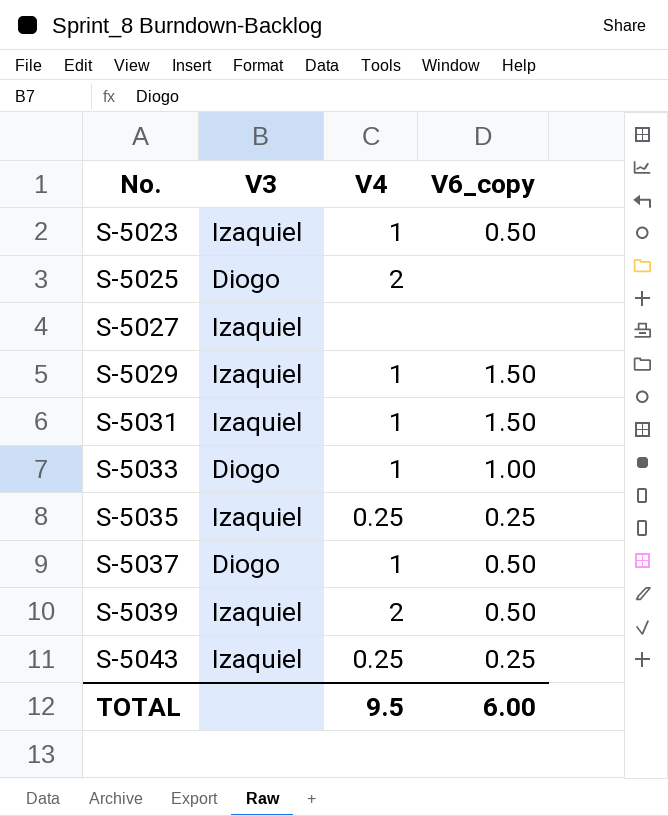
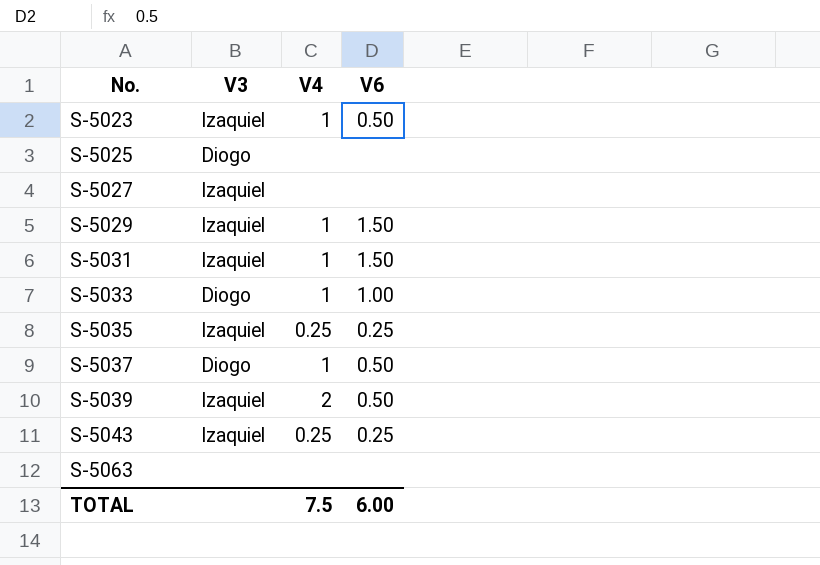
column name: V6_copy -> V6
S-5025 | V4: 2 -> none
row S-5063: none -> none | none | none
TOTAL | V4: 9.5 -> 7.5

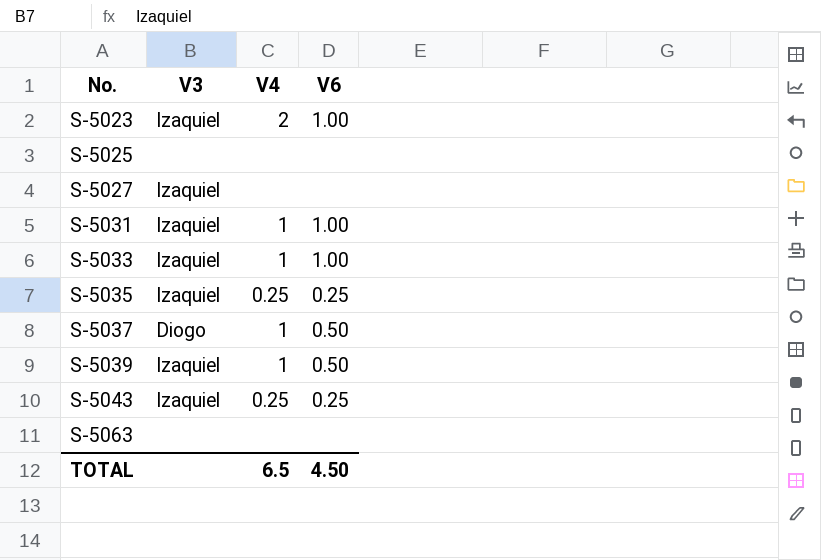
row S-5029: Izaquiel | 1 | 1.50 -> none
S-5023 | V4: 1 -> 2
S-5023 | V6: 0.50 -> 1.00
S-5025 | V3: Diogo -> none
S-5031 | V6: 1.50 -> 1.00
S-5033 | V3: Diogo -> Izaquiel
S-5039 | V4: 2 -> 1
TOTAL | V4: 7.5 -> 6.5
TOTAL | V6: 6.00 -> 4.50

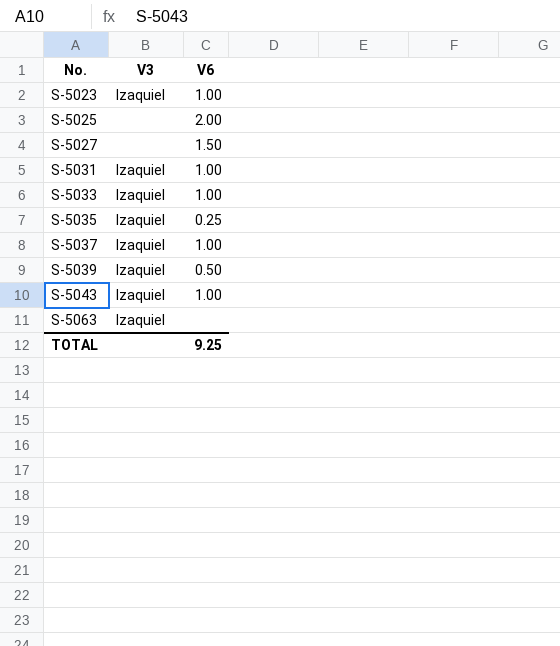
column V4 | position: 3 -> none
S-5025 | V6: none -> 2.00
S-5027 | V3: Izaquiel -> none
S-5027 | V6: none -> 1.50
S-5037 | V3: Diogo -> Izaquiel
S-5037 | V6: 0.50 -> 1.00
S-5043 | V6: 0.25 -> 1.00
S-5063 | V3: none -> Izaquiel
TOTAL | V6: 4.50 -> 9.25

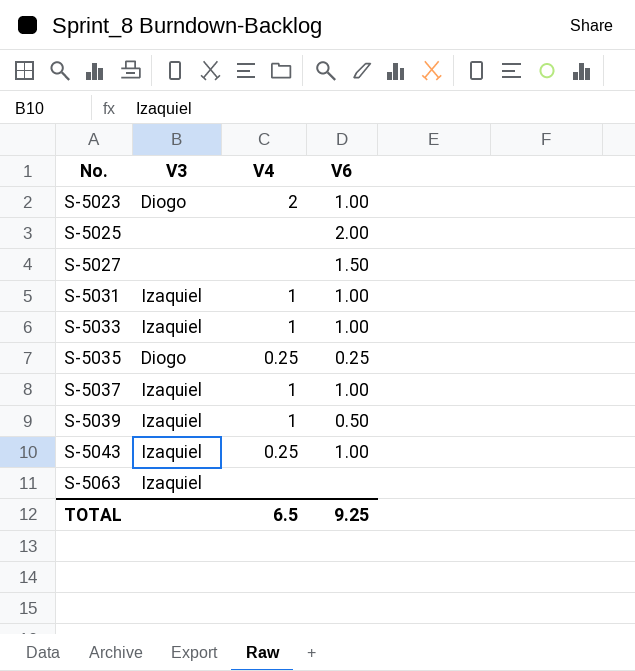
column V4 | position: none -> 3
S-5023 | V3: Izaquiel -> Diogo
S-5035 | V3: Izaquiel -> Diogo

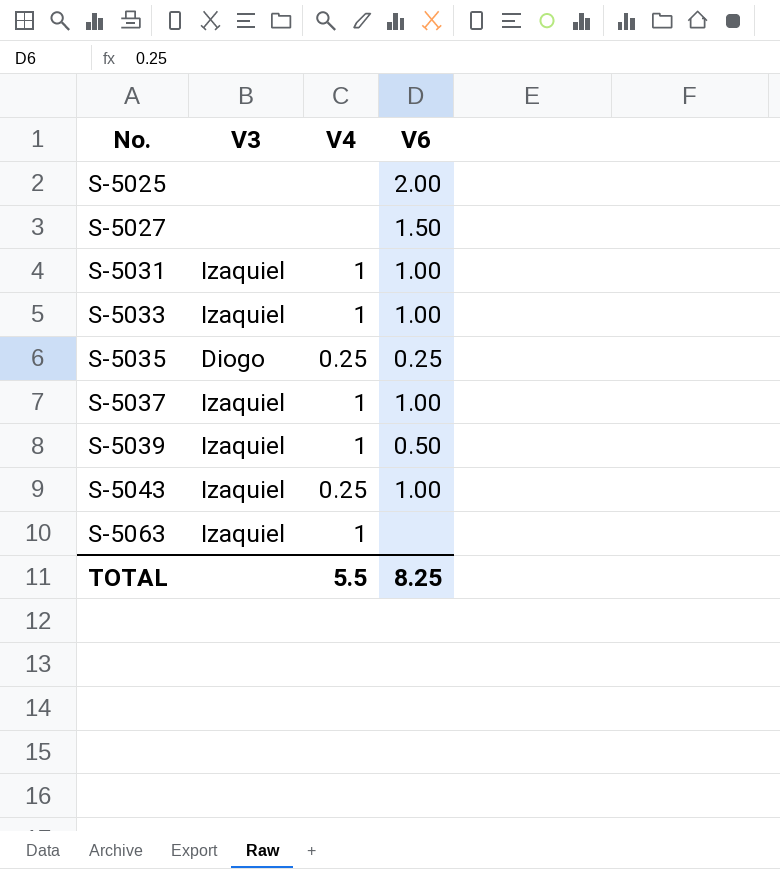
row S-5023: Diogo | 2 | 1.00 -> none
S-5063 | V4: none -> 1
TOTAL | V4: 6.5 -> 5.5
TOTAL | V6: 9.25 -> 8.25

